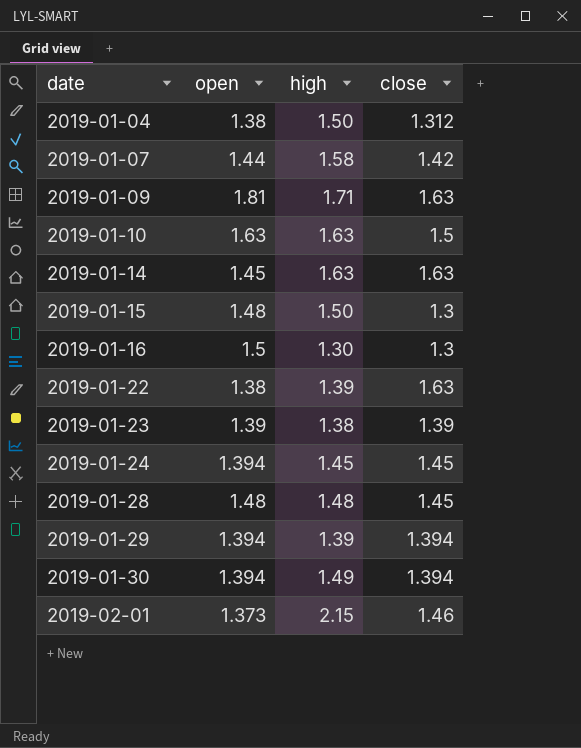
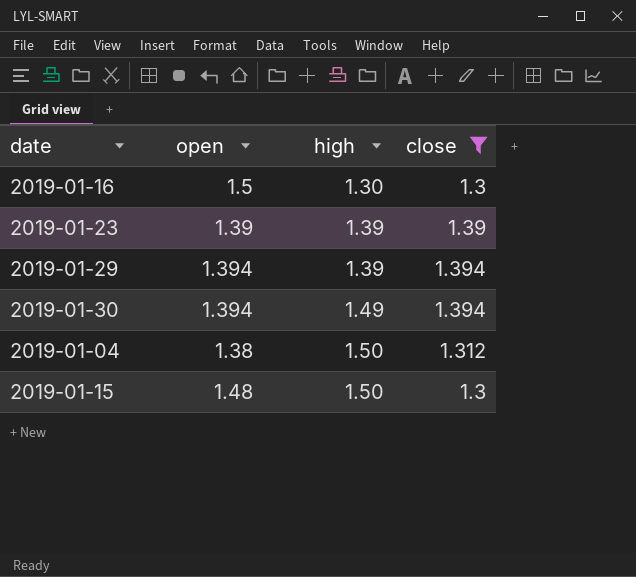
filter: none -> close <= 1.394
row order: date ascending -> high ascending
2019-01-23 | high: 1.38 -> 1.39

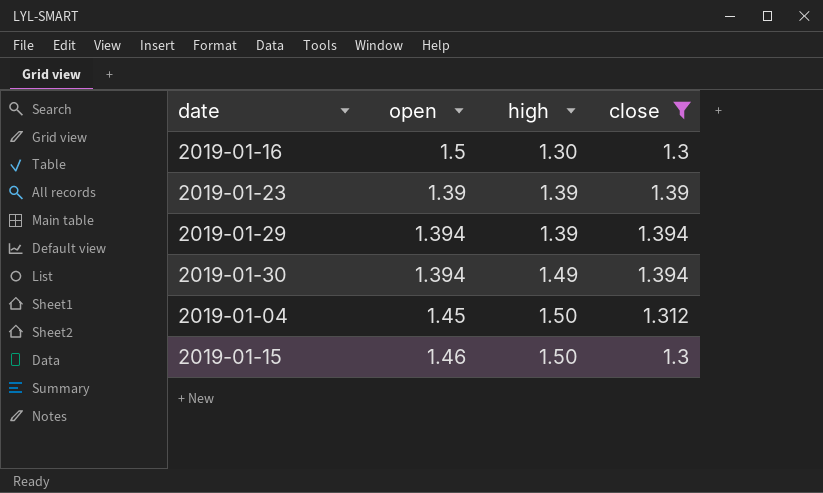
2019-01-04 | open: 1.38 -> 1.45
2019-01-15 | open: 1.48 -> 1.46

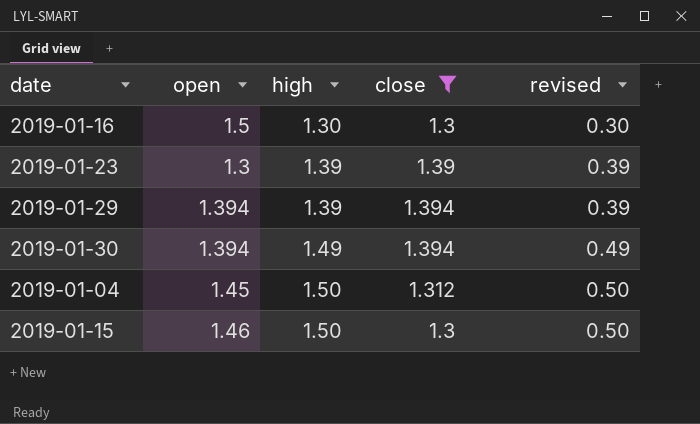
column revised | formula: none -> [high] - 1
2019-01-23 | open: 1.39 -> 1.3

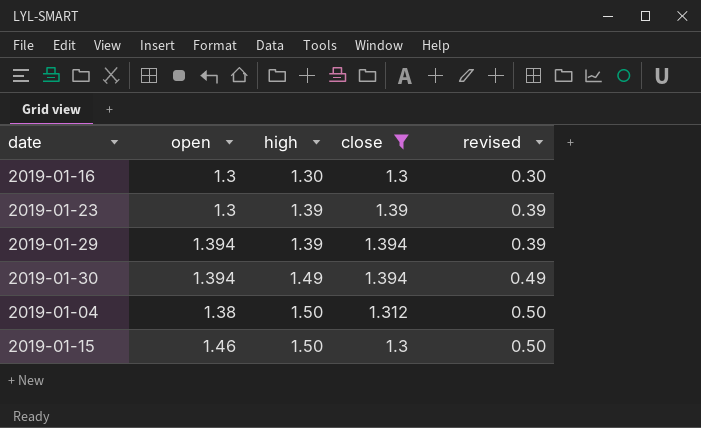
2019-01-16 | open: 1.5 -> 1.3
2019-01-04 | open: 1.45 -> 1.38

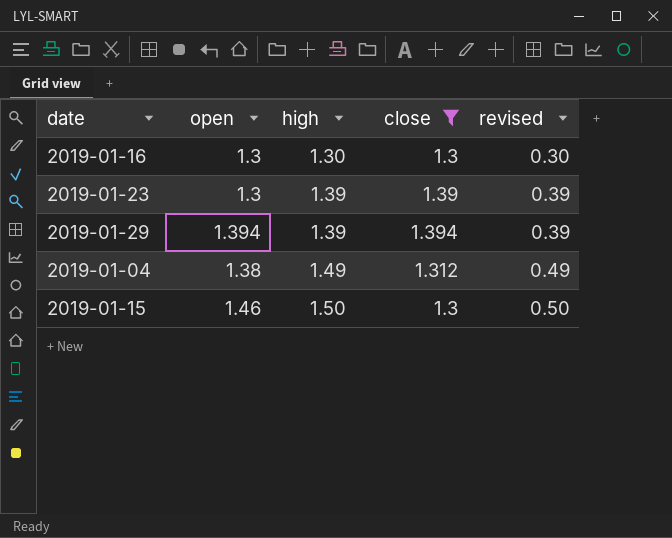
row 2019-01-30: 1.394 | 1.49 | 1.394 | 0.49 -> none
2019-01-04 | high: 1.50 -> 1.49
2019-01-04 | revised: 0.50 -> 0.49

